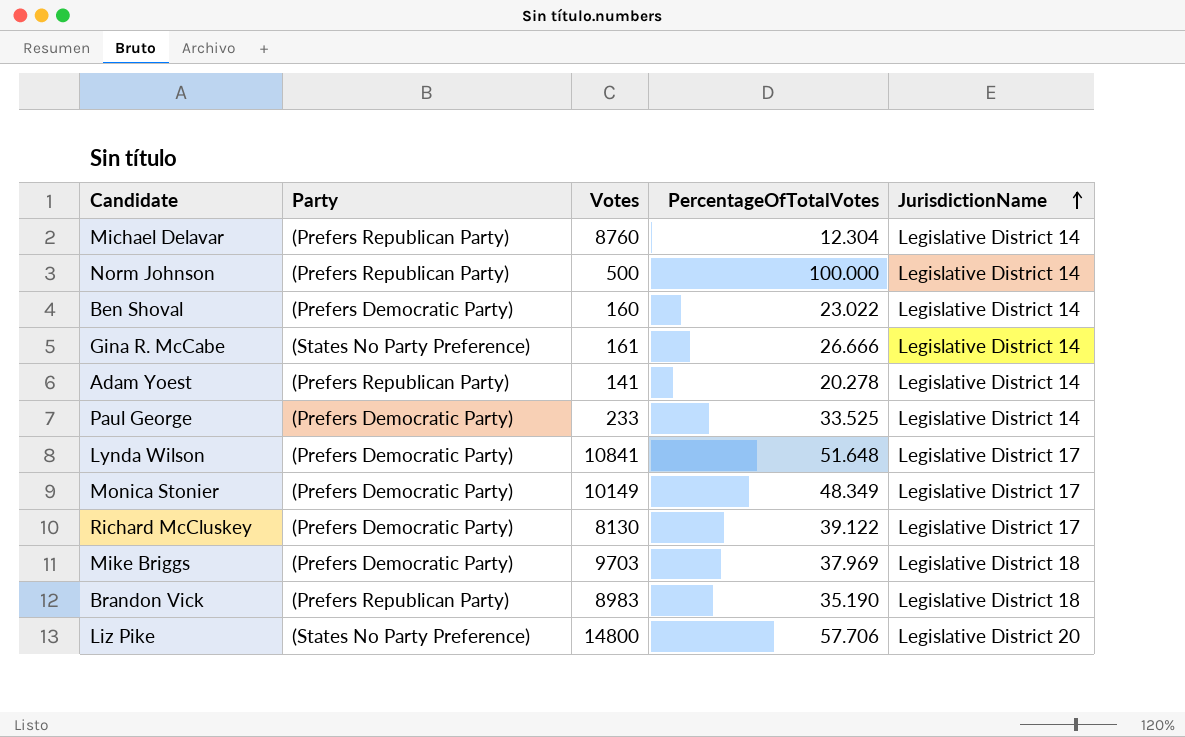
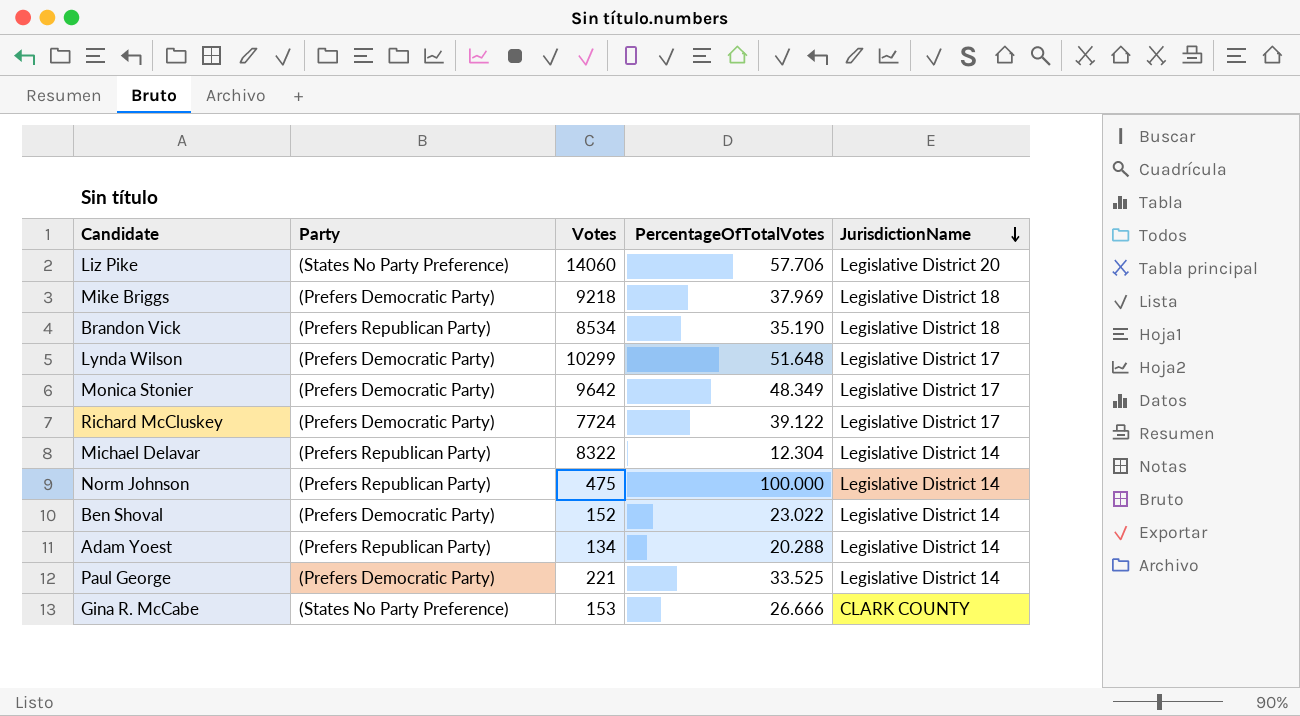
row order: JurisdictionName ascending -> JurisdictionName descending
Liz Pike | Votes: 14800 -> 14060
Mike Briggs | Votes: 9703 -> 9218
Brandon Vick | Votes: 8983 -> 8534
Lynda Wilson | Votes: 10841 -> 10299
Monica Stonier | Votes: 10149 -> 9642
Richard McCluskey | Votes: 8130 -> 7724
Michael Delavar | Votes: 8760 -> 8322
Norm Johnson | Votes: 500 -> 475
Ben Shoval | Votes: 160 -> 152
Adam Yoest | Votes: 141 -> 134
Adam Yoest | PercentageOfTotalVotes: 20.278 -> 20.288
Paul George | Votes: 233 -> 221
Gina R. McCabe | Votes: 161 -> 153
Gina R. McCabe | JurisdictionName: Legislative District 14 -> CLARK COUNTY

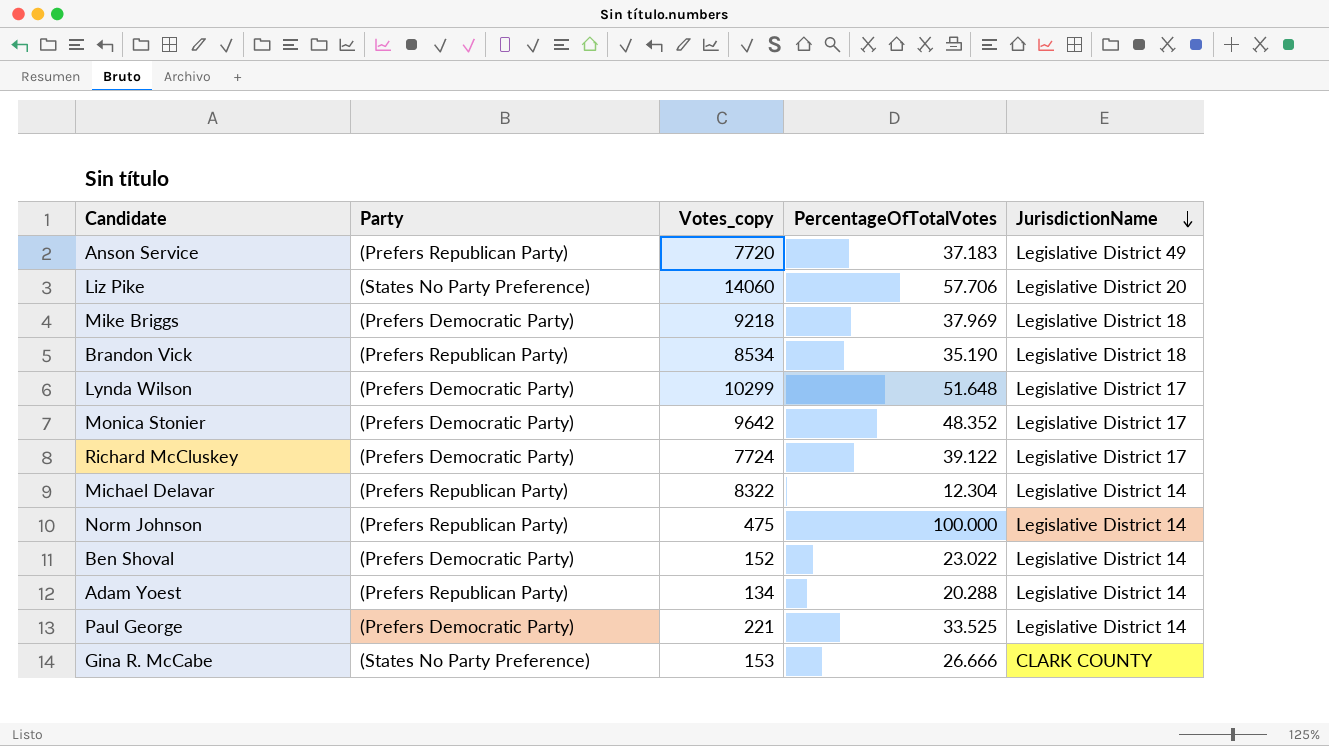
column name: Votes -> Votes_copy
row Anson Service: none -> (Prefers Republican Party) | 7720 | 37.183 | Legislative District 49
Monica Stonier | PercentageOfTotalVotes: 48.349 -> 48.352

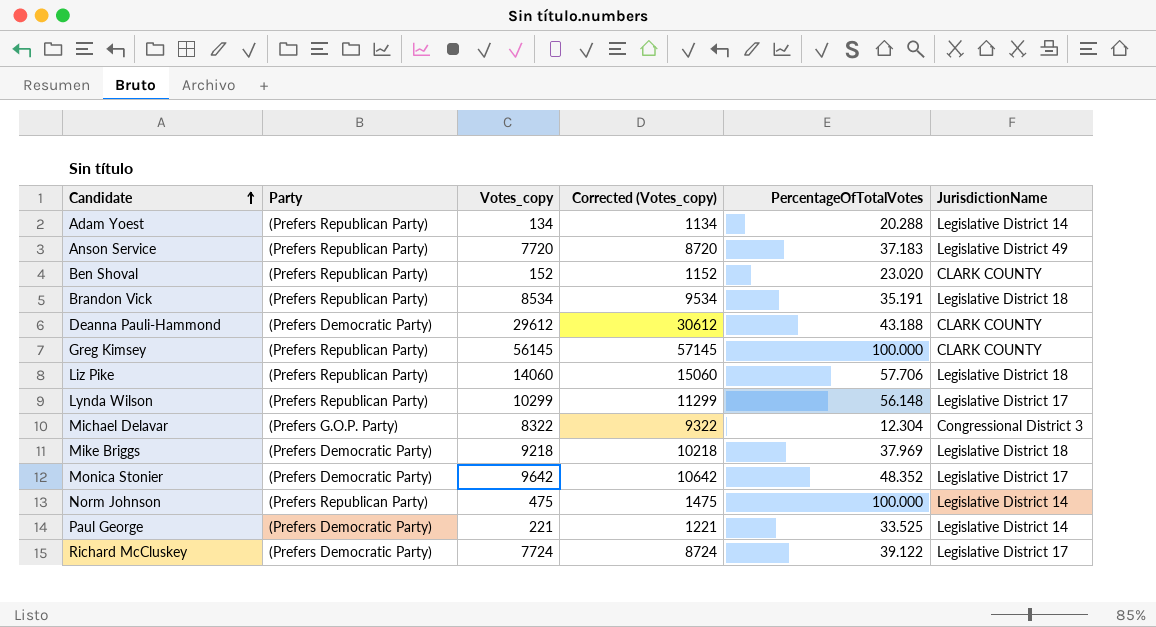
row order: JurisdictionName descending -> Candidate ascending
column Corrected (Votes_copy) | formula: none -> [Votes_copy] + 1000
row Gina R. McCabe: (States No Party Preference) | 153 | 26.666 | CLARK COUNTY -> none
Ben Shoval | Party: (Prefers Democratic Party) -> (Prefers Republican Party)
Ben Shoval | PercentageOfTotalVotes: 23.022 -> 23.020
Ben Shoval | JurisdictionName: Legislative District 14 -> CLARK COUNTY
Brandon Vick | PercentageOfTotalVotes: 35.190 -> 35.191
row Deanna Pauli-Hammond: none -> (Prefers Democratic Party) | 29612 | 30612 | 43.188 | CLARK COUNTY
row Greg Kimsey: none -> (Prefers Republican Party) | 56145 | 57145 | 100.000 | CLARK COUNTY
Liz Pike | Party: (States No Party Preference) -> (Prefers Republican Party)
Liz Pike | JurisdictionName: Legislative District 20 -> Legislative District 18
Lynda Wilson | Party: (Prefers Democratic Party) -> (Prefers Republican Party)
Lynda Wilson | PercentageOfTotalVotes: 51.648 -> 56.148
Michael Delavar | Party: (Prefers Republican Party) -> (Prefers G.O.P. Party)
Michael Delavar | JurisdictionName: Legislative District 14 -> Congressional District 3

